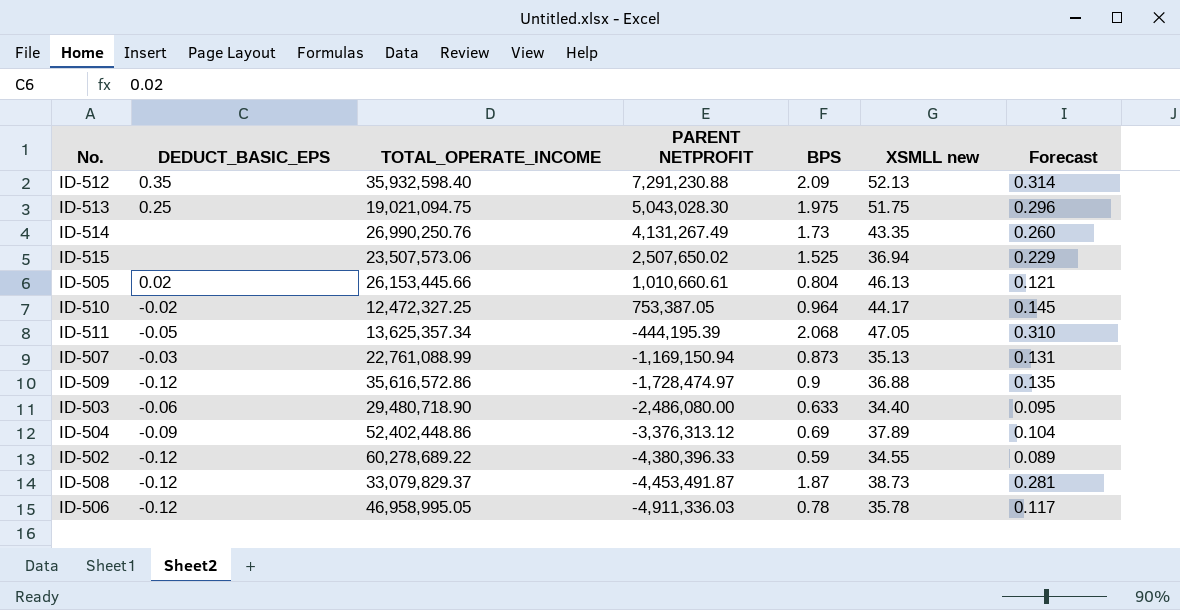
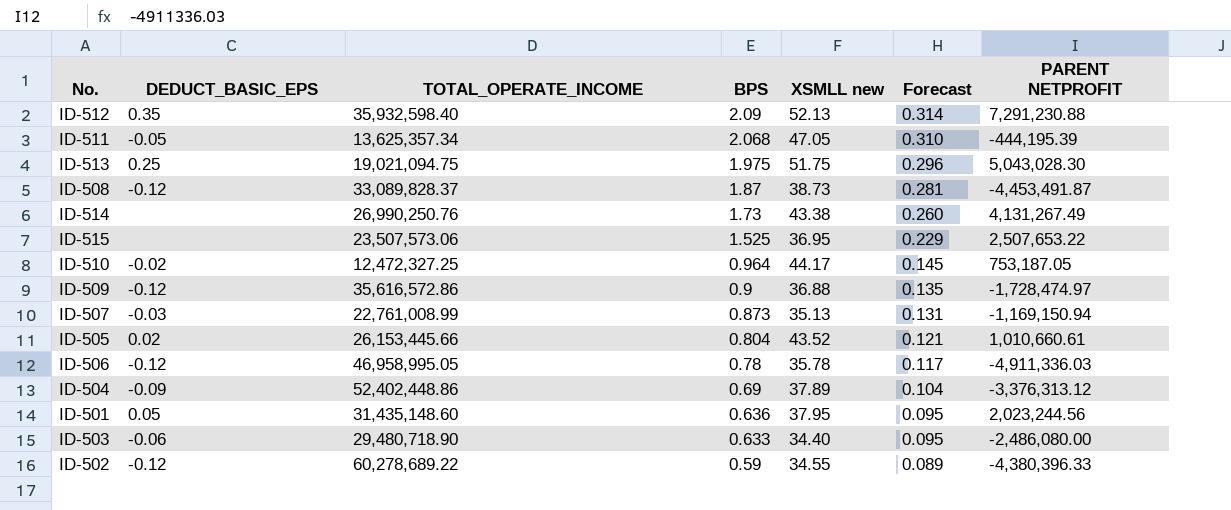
row order: PARENT NETPROFIT descending -> BPS descending
column PARENT NETPROFIT | position: 4 -> 7
ID-508 | TOTAL_OPERATE_INCOME: 33,079,829.37 -> 33,089,828.37
ID-514 | XSMLL new: 43.35 -> 43.38
ID-515 | XSMLL new: 36.94 -> 36.95
ID-515 | PARENT NETPROFIT: 2,507,650.02 -> 2,507,653.22
ID-510 | PARENT NETPROFIT: 753,387.05 -> 753,187.05
ID-507 | TOTAL_OPERATE_INCOME: 22,761,088.99 -> 22,761,008.99
ID-505 | XSMLL new: 46.13 -> 43.52
row ID-501: none -> 0.05 | 31,435,148.60 | 0.636 | 37.95 | 0.095 | 2,023,244.56

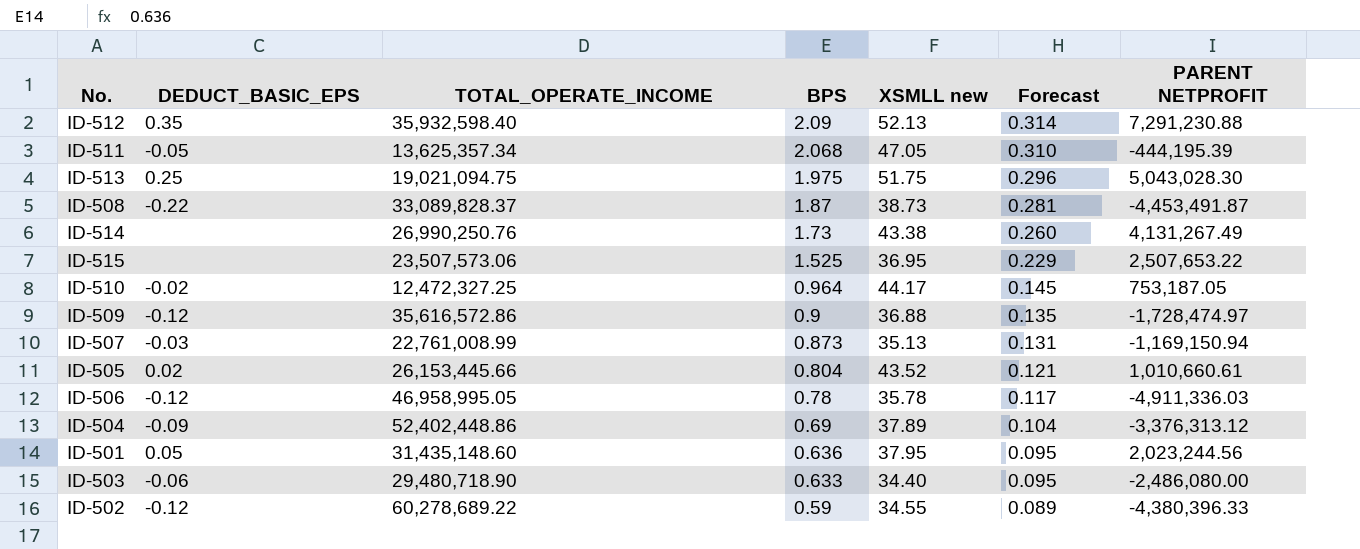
ID-508 | DEDUCT_BASIC_EPS: -0.12 -> -0.22

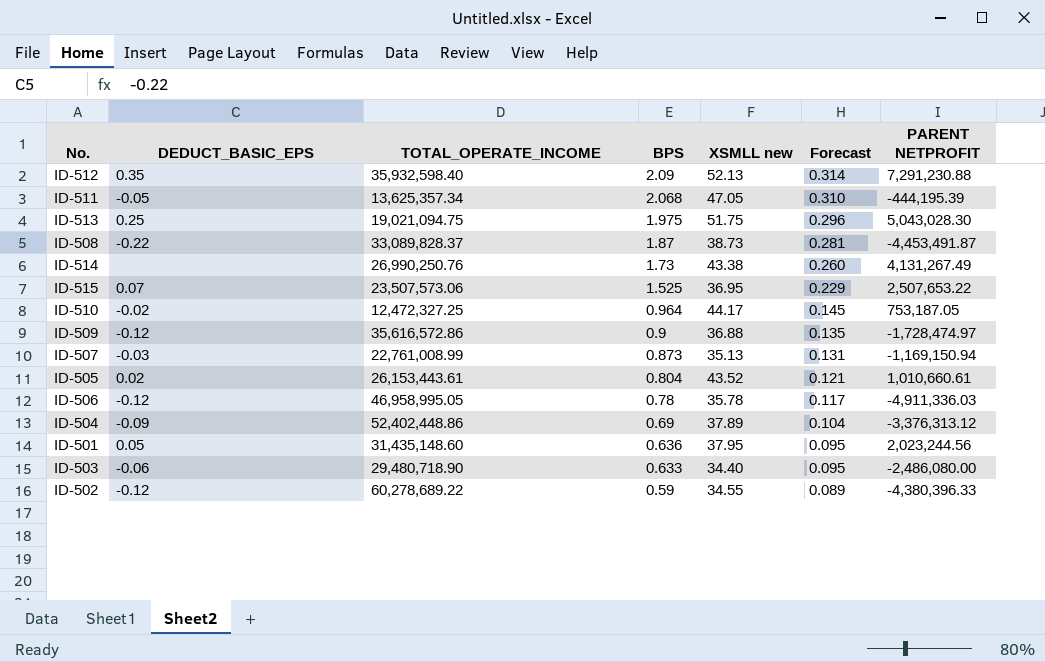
ID-515 | DEDUCT_BASIC_EPS: none -> 0.07
ID-505 | TOTAL_OPERATE_INCOME: 26,153,445.66 -> 26,153,443.61

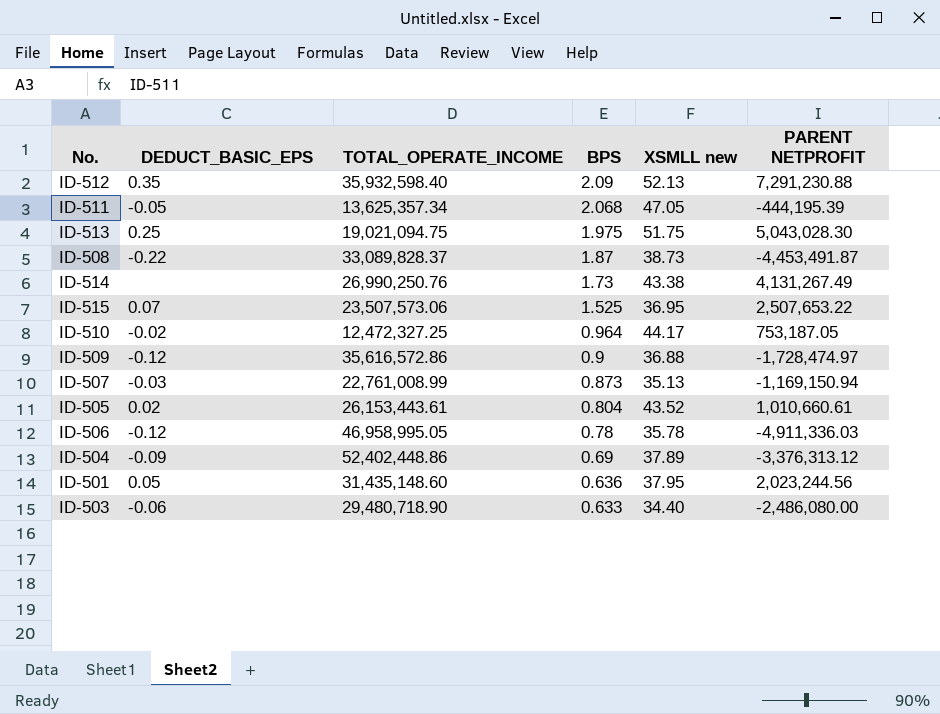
column Forecast | formula: [BPS] * 0.15 -> none
row ID-502: -0.12 | 60,278,689.22 | 0.59 | 34.55 | 0.089 | -4,380,396.33 -> none

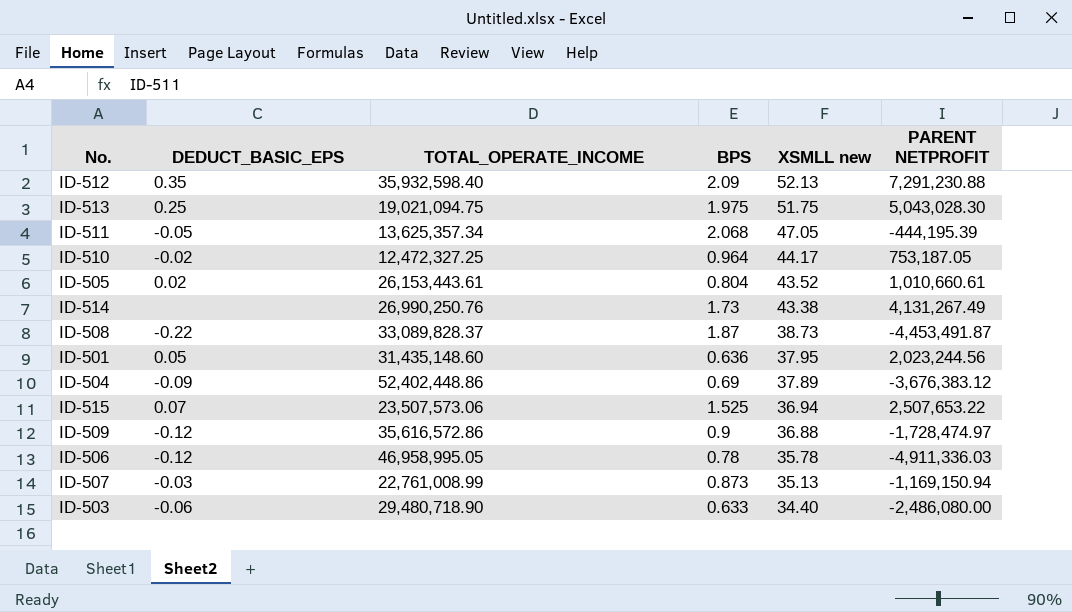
row order: BPS descending -> XSMLL new descending
ID-504 | PARENT NETPROFIT: -3,376,313.12 -> -3,676,383.12
ID-515 | XSMLL new: 36.95 -> 36.94

